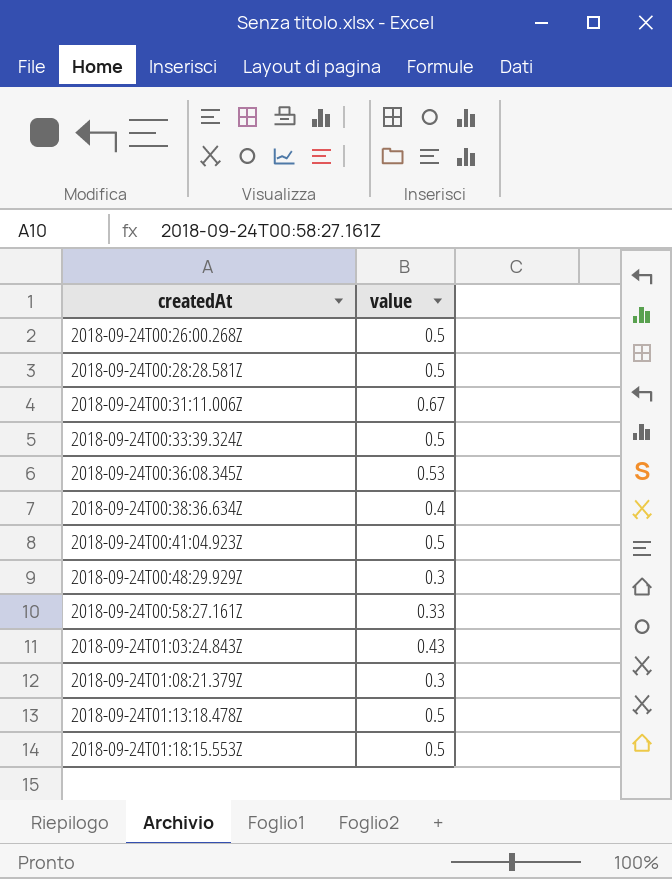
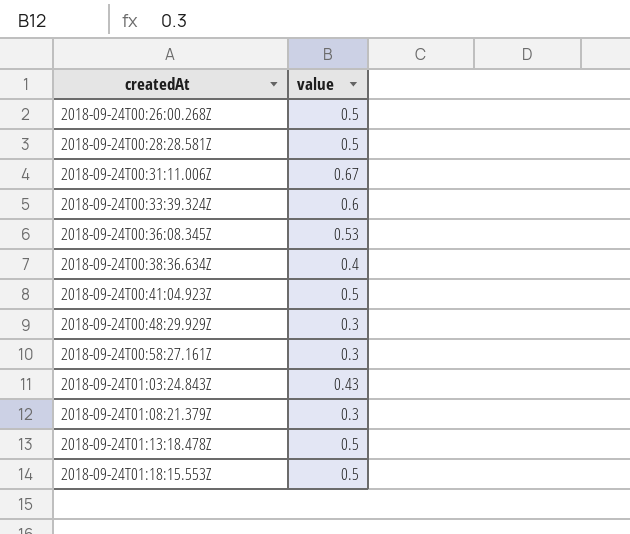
2018-09-24T00:33:39.324Z | value: 0.5 -> 0.6
2018-09-24T00:58:27.161Z | value: 0.33 -> 0.3

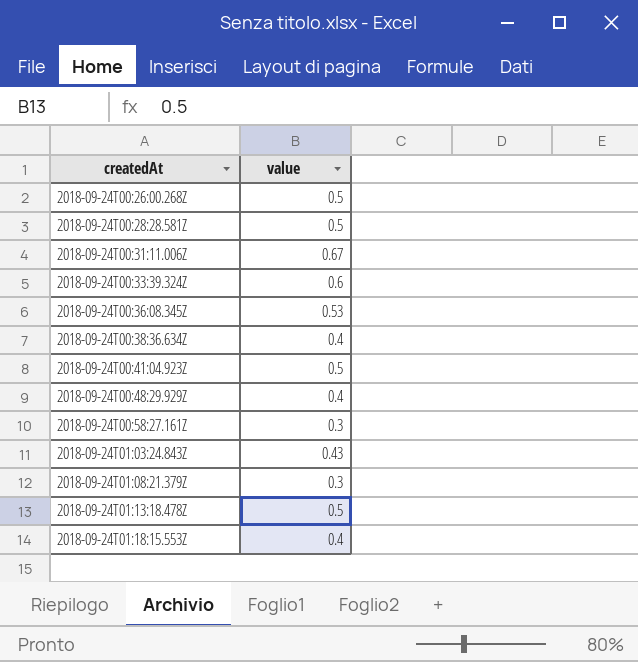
2018-09-24T00:48:29.929Z | value: 0.3 -> 0.4
2018-09-24T01:18:15.553Z | value: 0.5 -> 0.4

